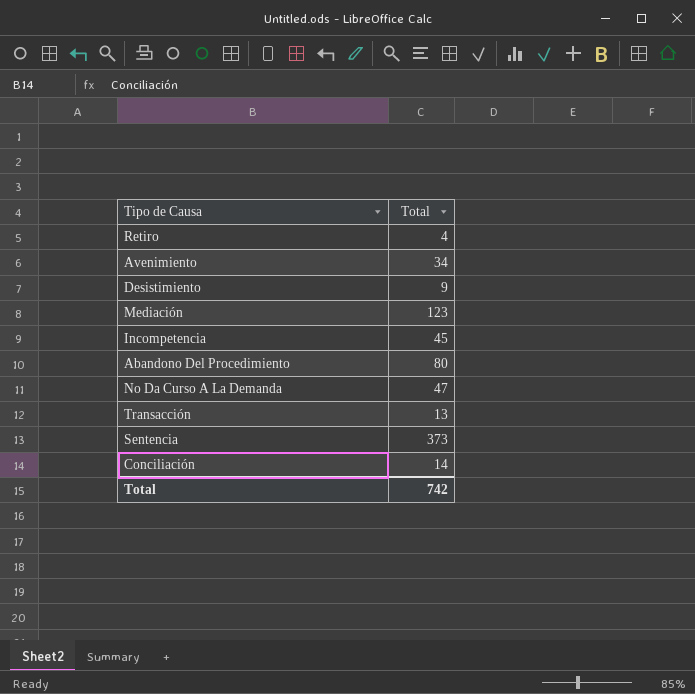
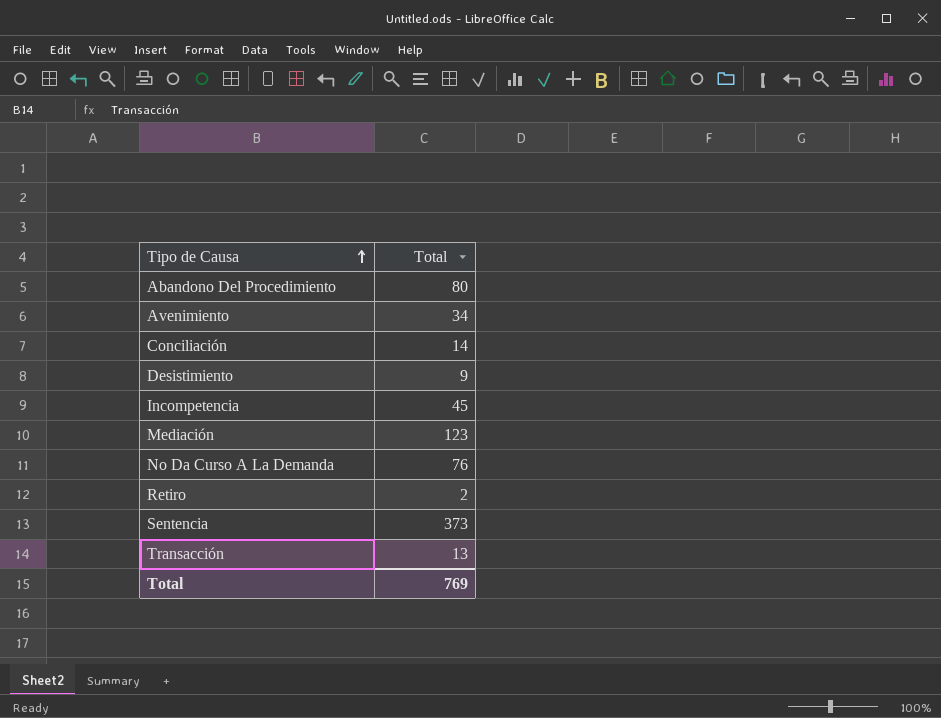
row order: none -> Tipo de Causa ascending
No Da Curso A La Demanda | Total: 47 -> 76
Retiro | Total: 4 -> 2
Total | Total: 742 -> 769

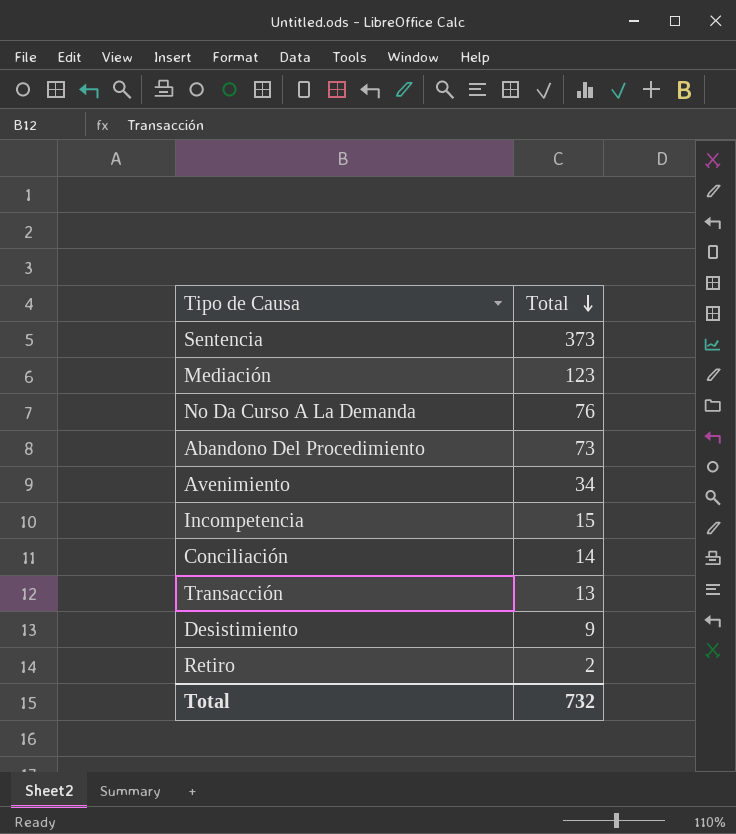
row order: Tipo de Causa ascending -> Total descending
Abandono Del Procedimiento | Total: 80 -> 73
Incompetencia | Total: 45 -> 15
Total | Total: 769 -> 732

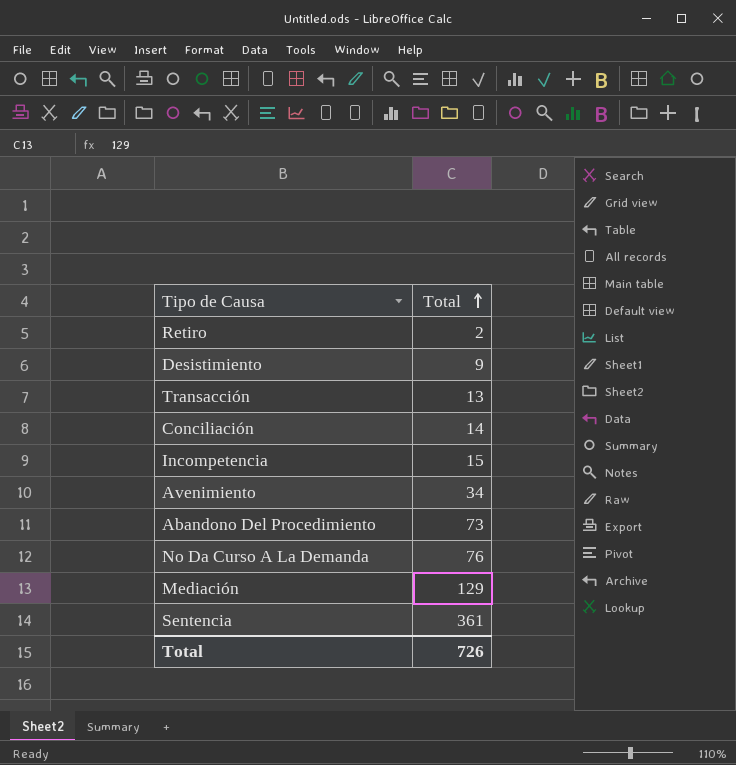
row order: Total descending -> Total ascending
Mediación | Total: 123 -> 129
Sentencia | Total: 373 -> 361
Total | Total: 732 -> 726

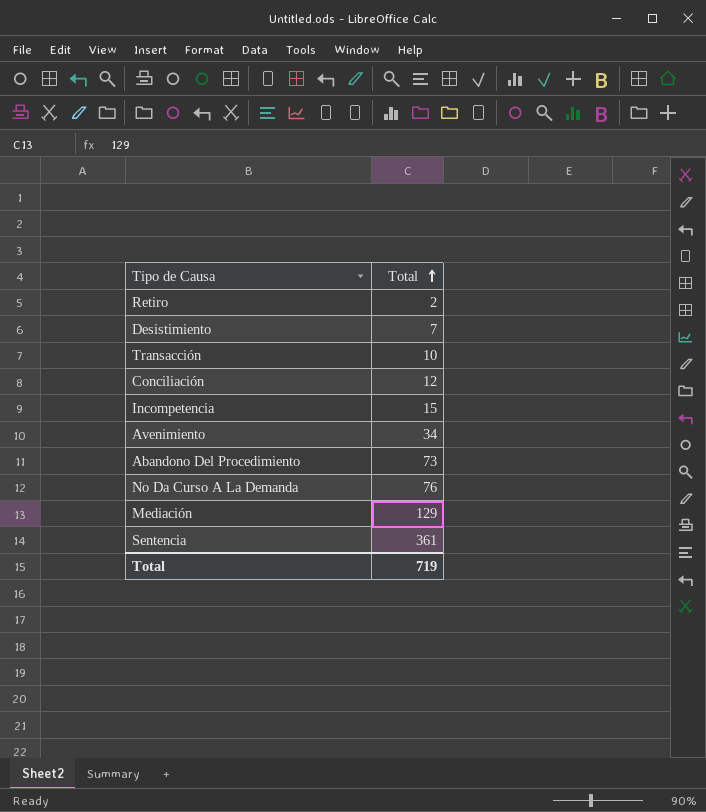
Desistimiento | Total: 9 -> 7
Transacción | Total: 13 -> 10
Conciliación | Total: 14 -> 12
Total | Total: 726 -> 719

